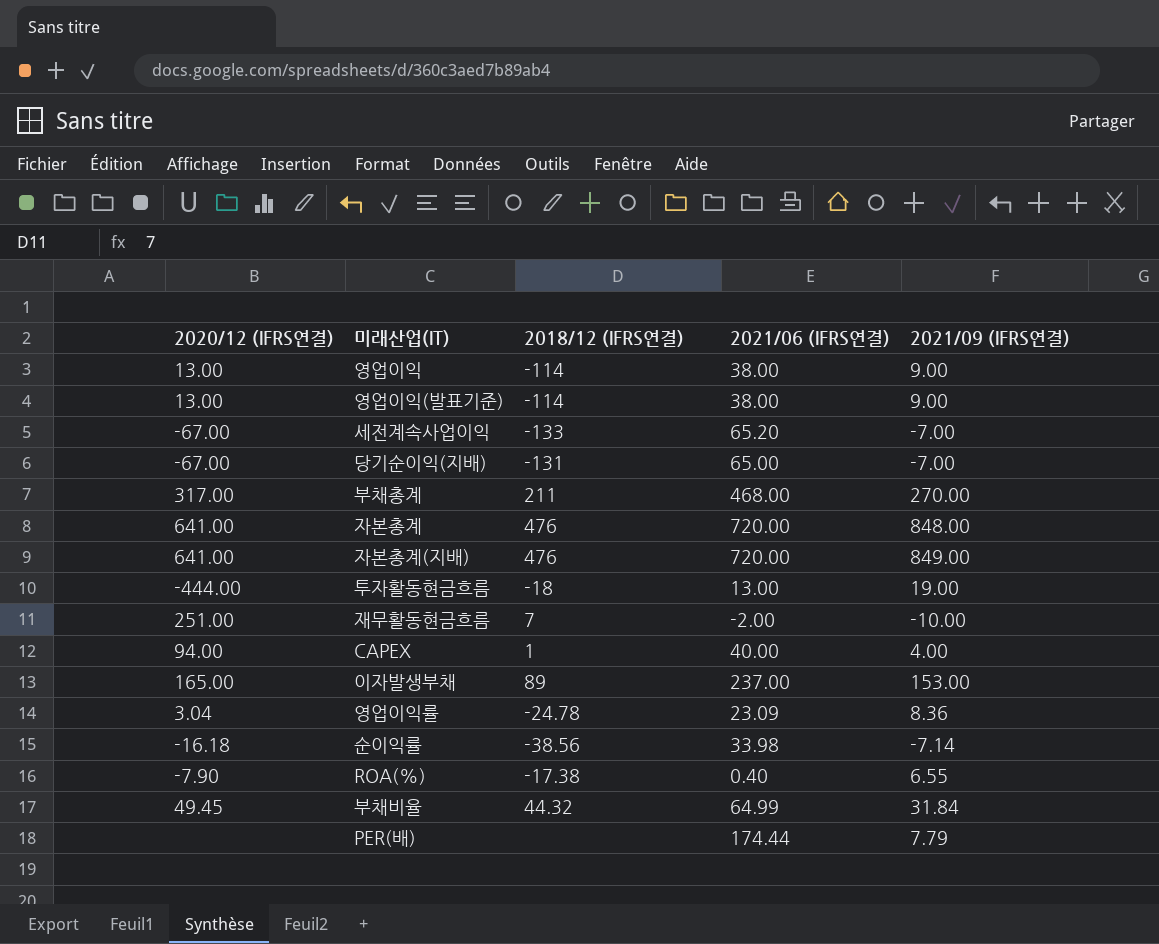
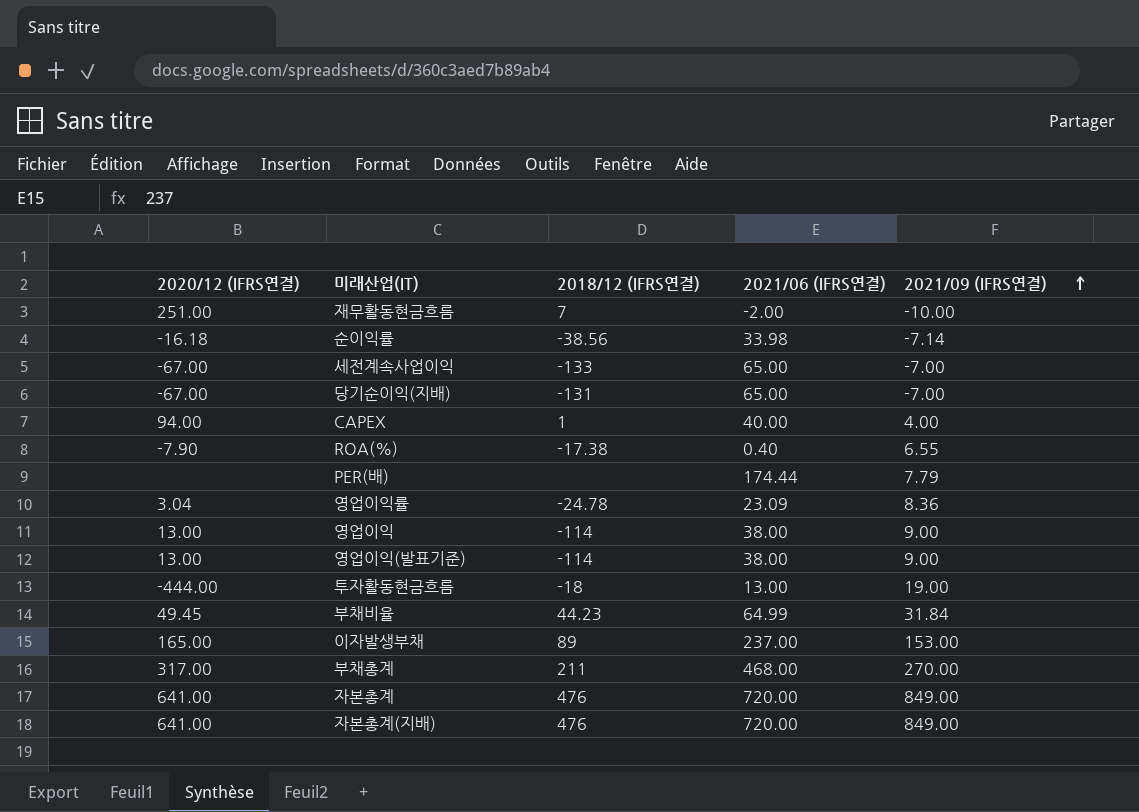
row order: none -> 2021/09 (IFRS연결) ascending
세전계속사업이익 | 2021/06 (IFRS연결): 65.20 -> 65.00
부채비율 | 2018/12 (IFRS연결): 44.32 -> 44.23
자본총계 | 2021/09 (IFRS연결): 848.00 -> 849.00

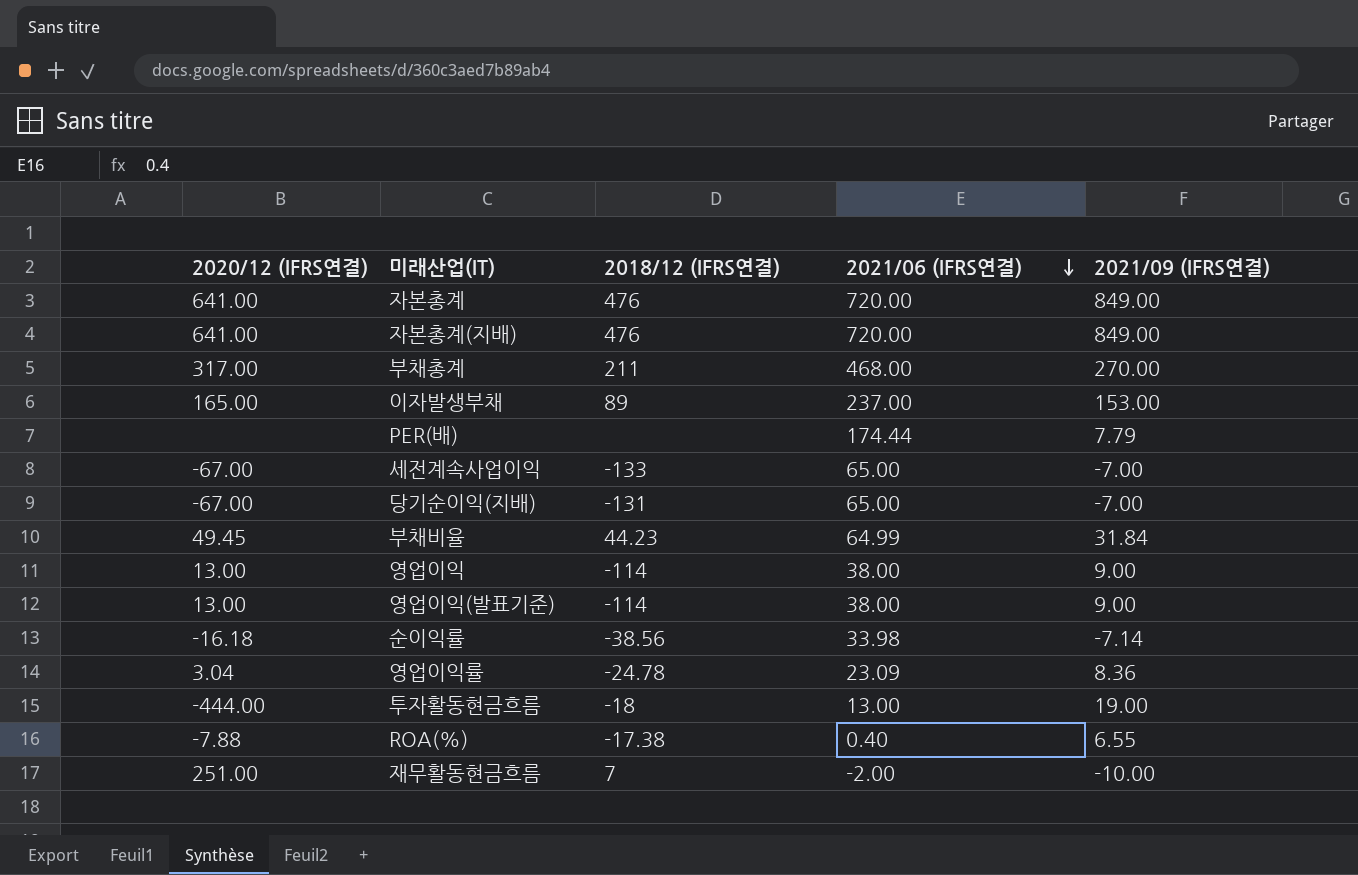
row order: 2021/09 (IFRS연결) ascending -> 2021/06 (IFRS연결) descending
row CAPEX: 94.00 | 1 | 40.00 | 4.00 -> none
ROA(%) | 2020/12 (IFRS연결): -7.90 -> -7.88

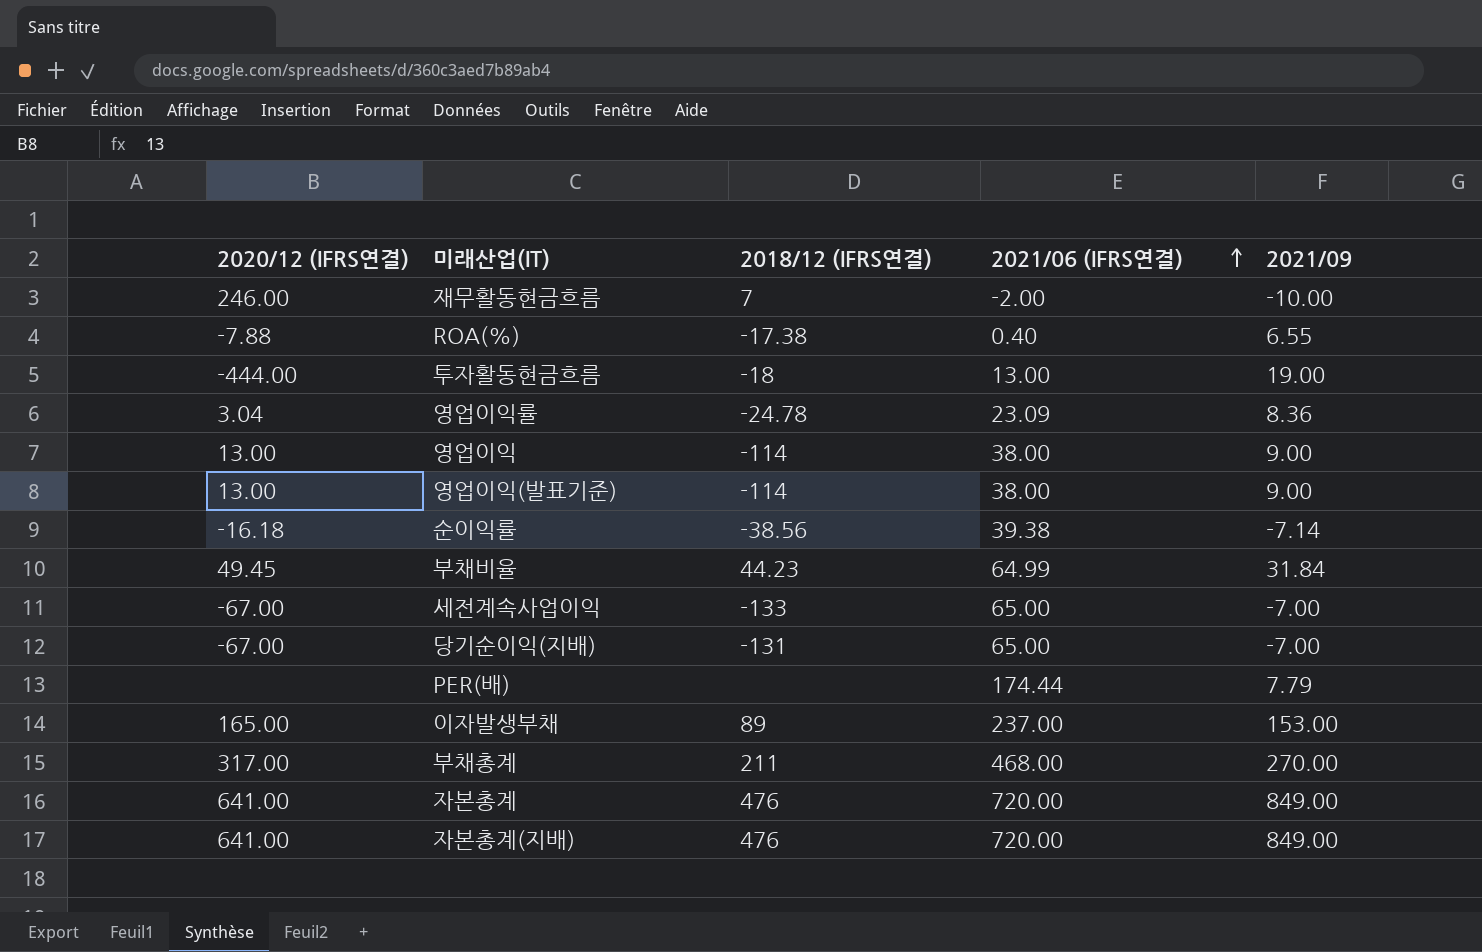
row order: 2021/06 (IFRS연결) descending -> 2021/06 (IFRS연결) ascending
column name: 2021/09 (IFRS연결) -> 2021/09
재무활동현금흐름 | 2020/12 (IFRS연결): 251.00 -> 246.00
순이익률 | 2021/06 (IFRS연결): 33.98 -> 39.38

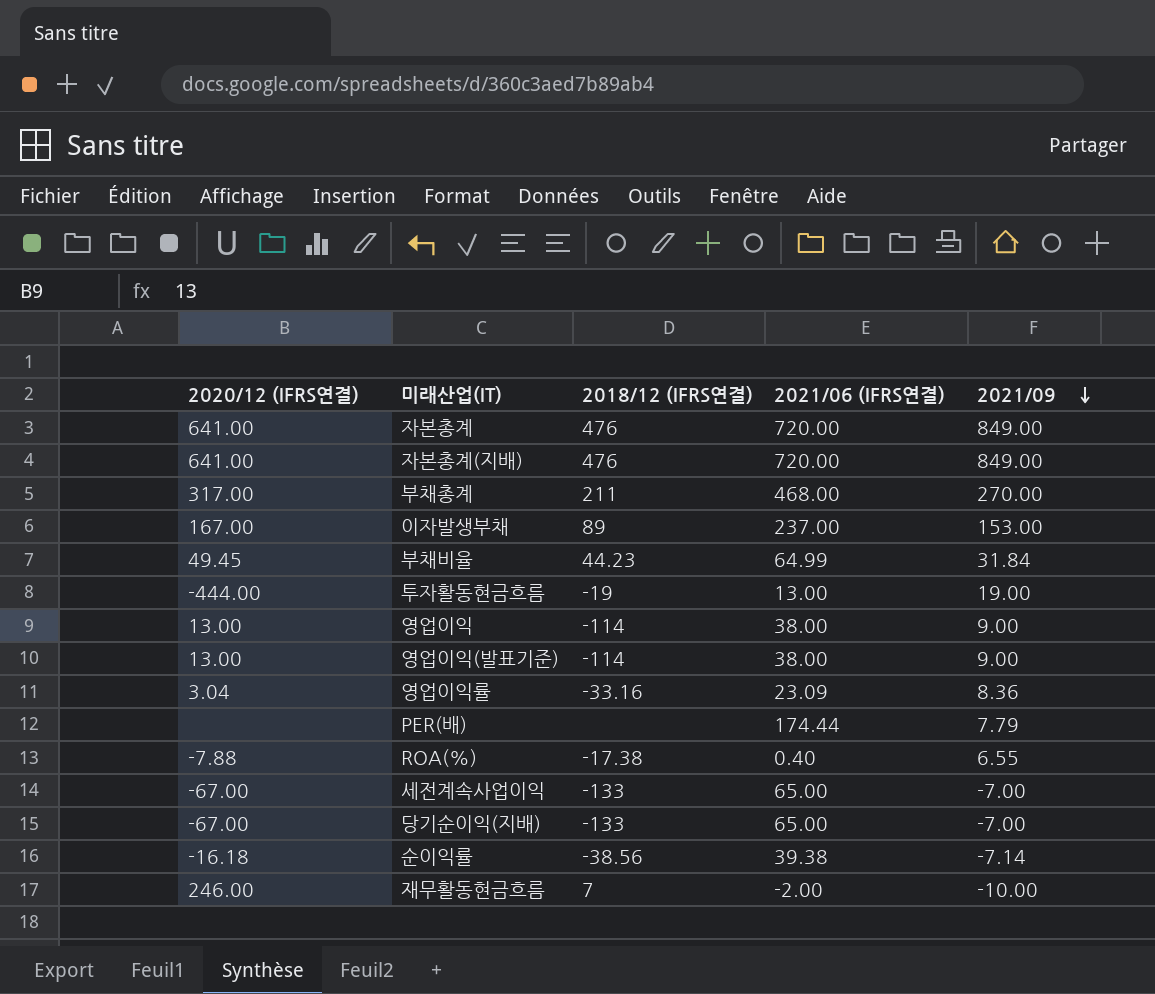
row order: 2021/06 (IFRS연결) ascending -> 2021/09 descending
이자발생부채 | 2020/12 (IFRS연결): 165.00 -> 167.00
투자활동현금흐름 | 2018/12 (IFRS연결): -18 -> -19
영업이익률 | 2018/12 (IFRS연결): -24.78 -> -33.16
당기순이익(지배) | 2018/12 (IFRS연결): -131 -> -133

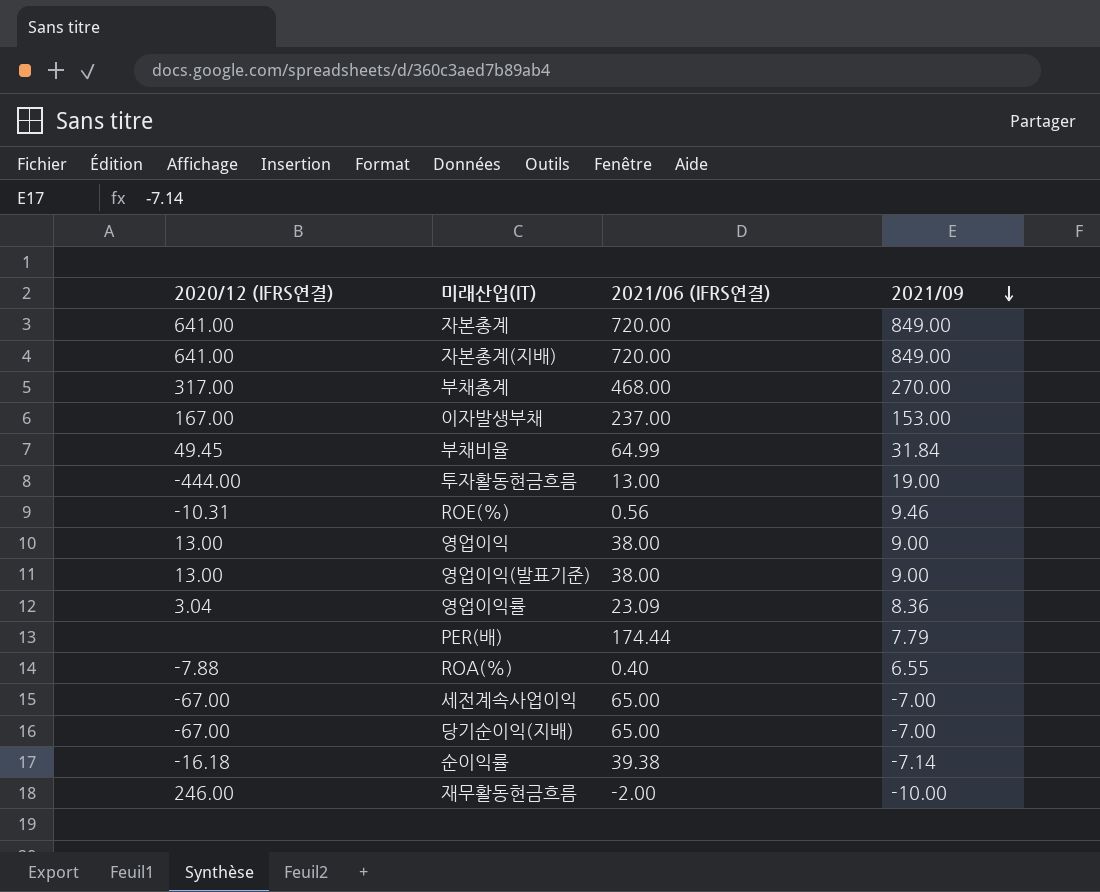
column 2018/12 (IFRS연결) | position: 3 -> none
row ROE(%): none -> -10.31 | 0.56 | 9.46

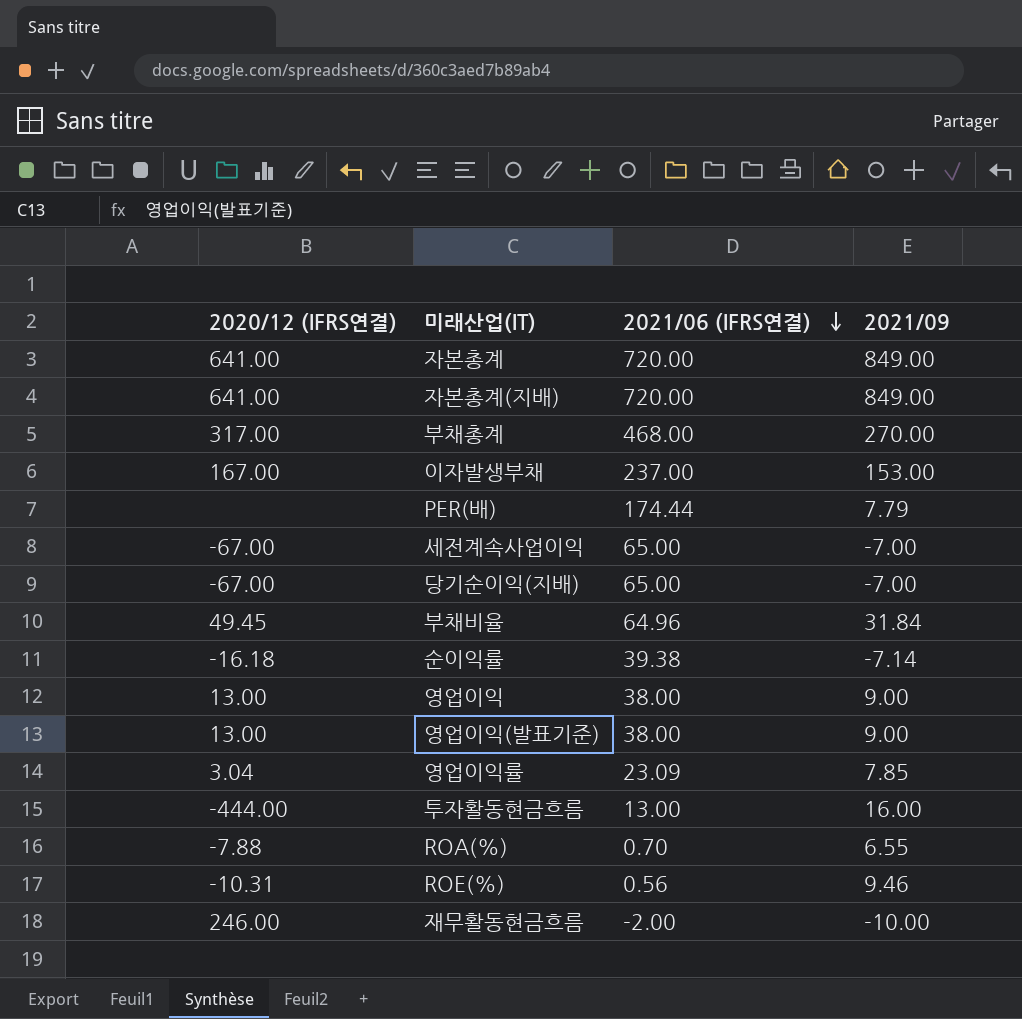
row order: 2021/09 descending -> 2021/06 (IFRS연결) descending
부채비율 | 2021/06 (IFRS연결): 64.99 -> 64.96
영업이익률 | 2021/09: 8.36 -> 7.85
투자활동현금흐름 | 2021/09: 19.00 -> 16.00
ROA(%) | 2021/06 (IFRS연결): 0.40 -> 0.70

